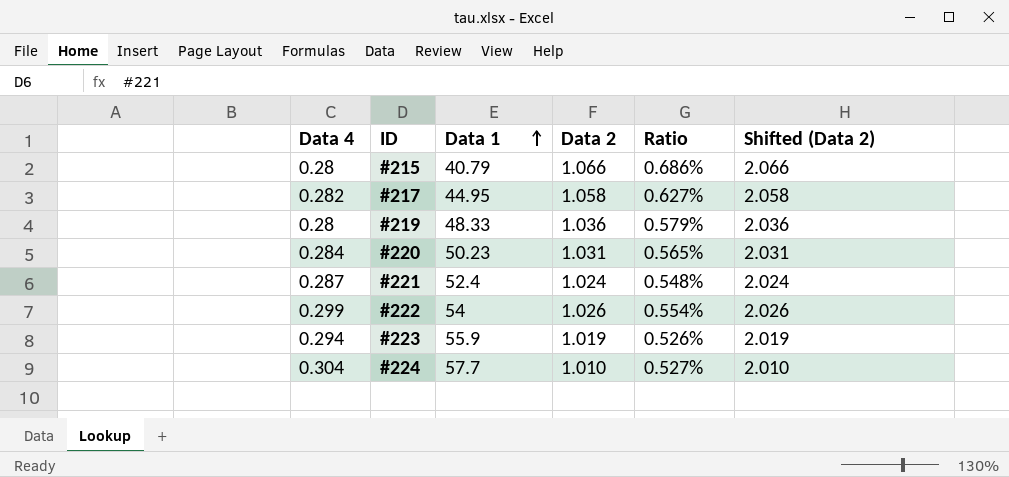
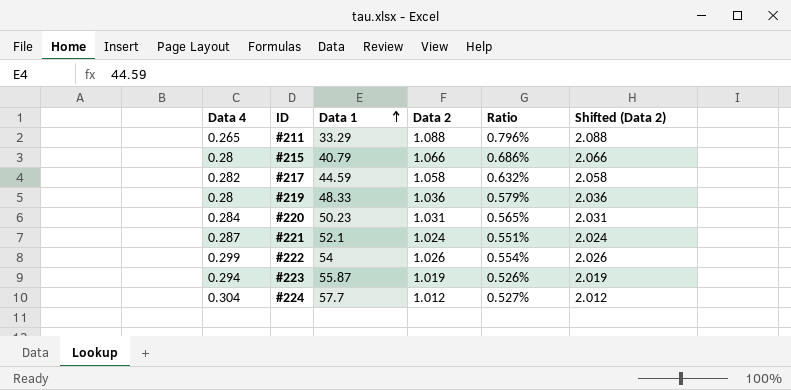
row #211: none -> 0.265 | 33.29 | 1.088 | 0.796% | 2.088
#217 | Data 1: 44.95 -> 44.59
#217 | Ratio: 0.627% -> 0.632%
#221 | Data 1: 52.4 -> 52.1
#221 | Ratio: 0.548% -> 0.551%
#223 | Data 1: 55.9 -> 55.87
#224 | Data 2: 1.010 -> 1.012
#224 | Shifted (Data 2): 2.010 -> 2.012

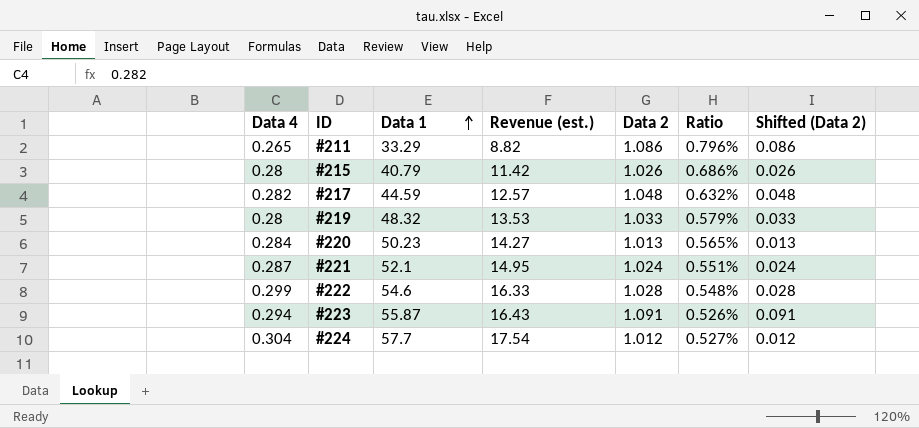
column Revenue (est.) | formula: none -> [Data 4] * [Data 1]
column Shifted (Data 2) | formula: [Data 2] + 1 -> [Data 2] - 1
#211 | Data 2: 1.088 -> 1.086
#215 | Data 2: 1.066 -> 1.026
#217 | Data 2: 1.058 -> 1.048
#219 | Data 1: 48.33 -> 48.32
#219 | Data 2: 1.036 -> 1.033
#220 | Data 2: 1.031 -> 1.013
#222 | Data 1: 54 -> 54.6
#222 | Data 2: 1.026 -> 1.028
#222 | Ratio: 0.554% -> 0.548%
#223 | Data 2: 1.019 -> 1.091

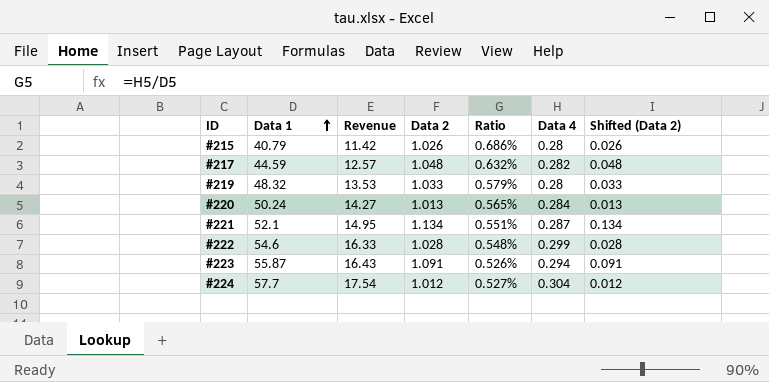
column name: Revenue (est.) -> Revenue
column Data 4 | position: 1 -> 6
row #211: 0.265 | 33.29 | 8.82 | 1.086 | 0.796% | 0.086 -> none
#220 | Data 1: 50.23 -> 50.24
#221 | Data 2: 1.024 -> 1.134
#221 | Shifted (Data 2): 0.024 -> 0.134

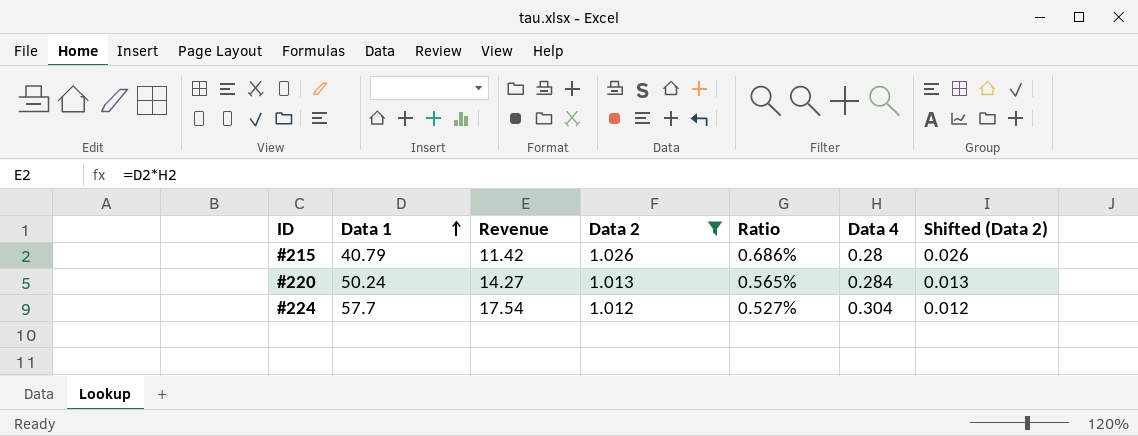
filter: none -> Data 2 <= 1.026

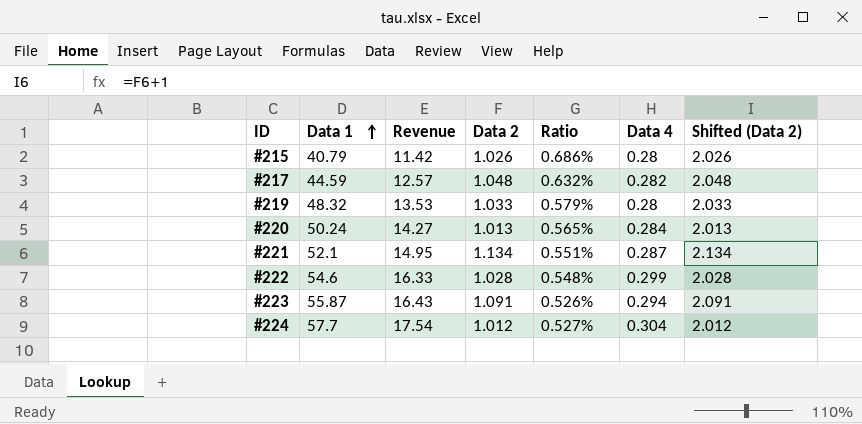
filter: Data 2 <= 1.026 -> none
column Shifted (Data 2) | formula: [Data 2] - 1 -> [Data 2] + 1

